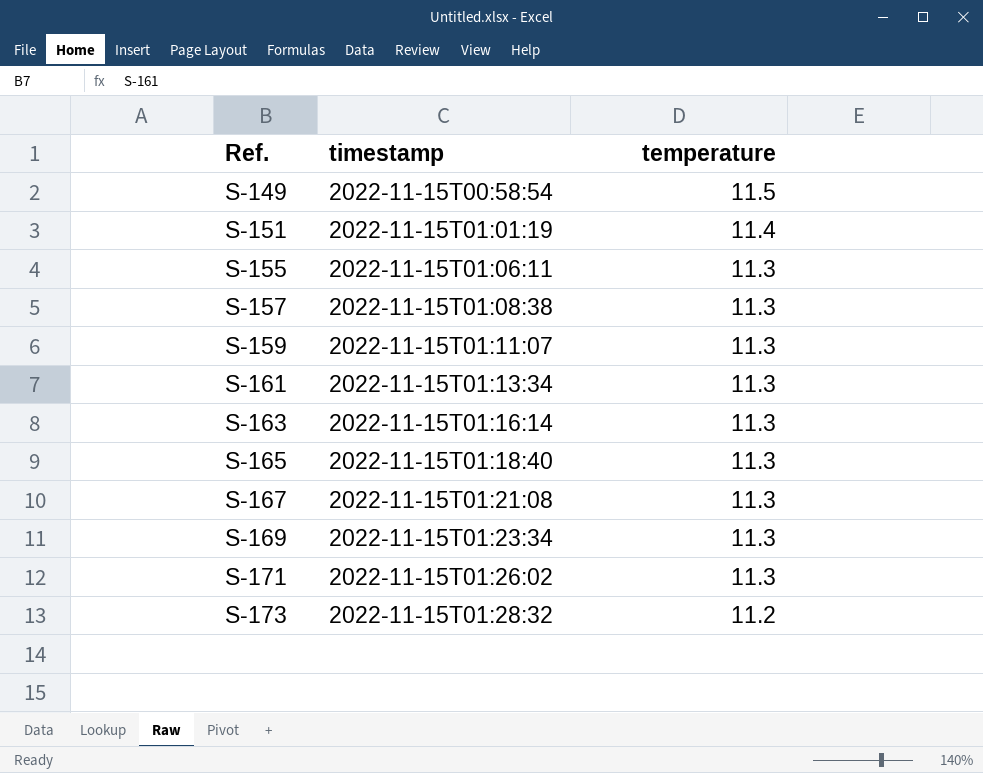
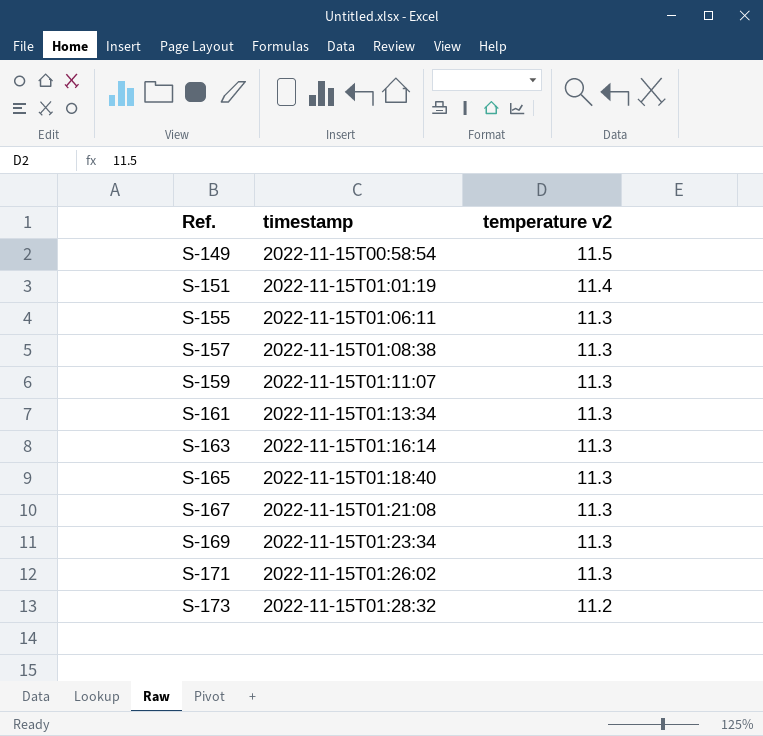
column name: temperature -> temperature v2

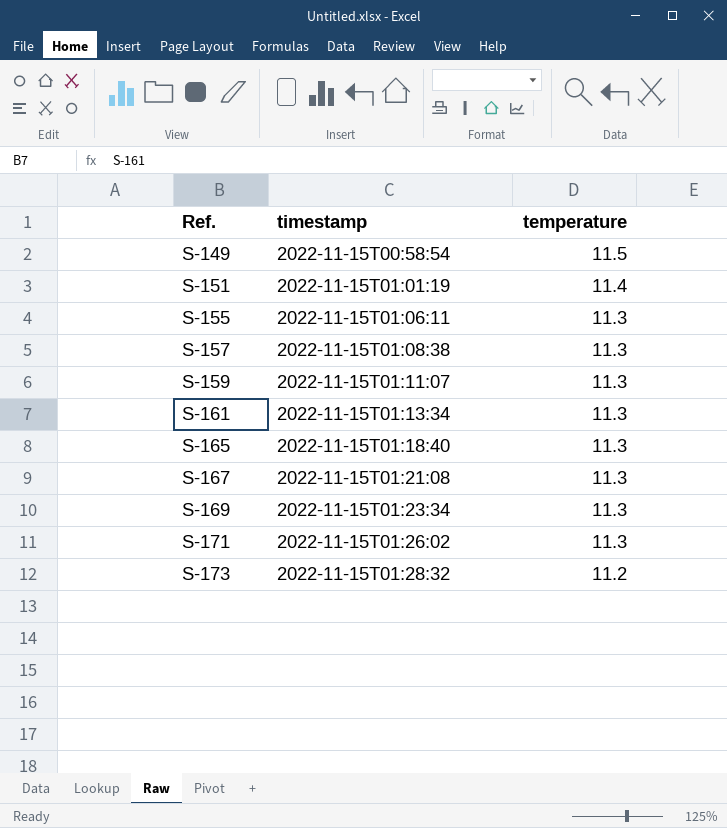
column name: temperature v2 -> temperature
row S-163: 2022-11-15T01:16:14 | 11.3 -> none

